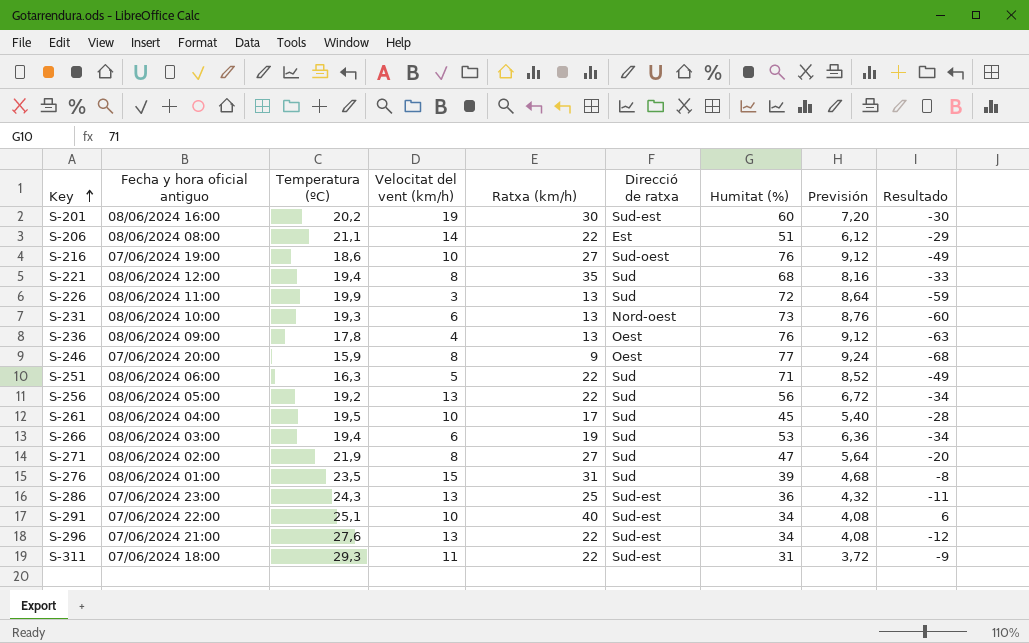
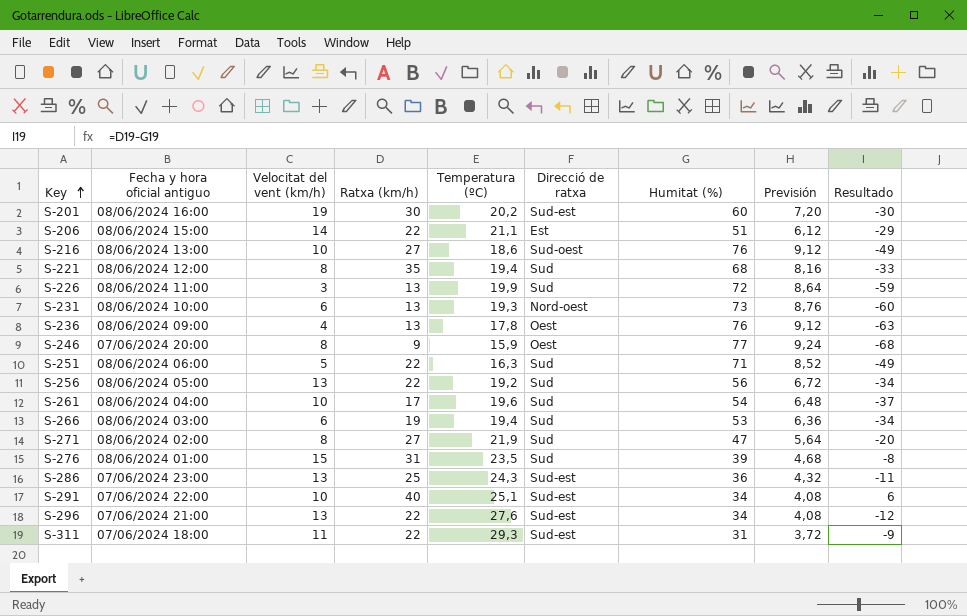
column Temperatura (ºC) | position: 3 -> 5
S-206 | Fecha y hora oficial antiguo: 08/06/2024 08:00 -> 08/06/2024 15:00
S-216 | Fecha y hora oficial antiguo: 07/06/2024 19:00 -> 08/06/2024 13:00
S-261 | Temperatura (ºC): 19,5 -> 19,6
S-261 | Humitat (%): 45 -> 54
S-261 | Previsión: 5,40 -> 6,48
S-261 | Resultado: -28 -> -37

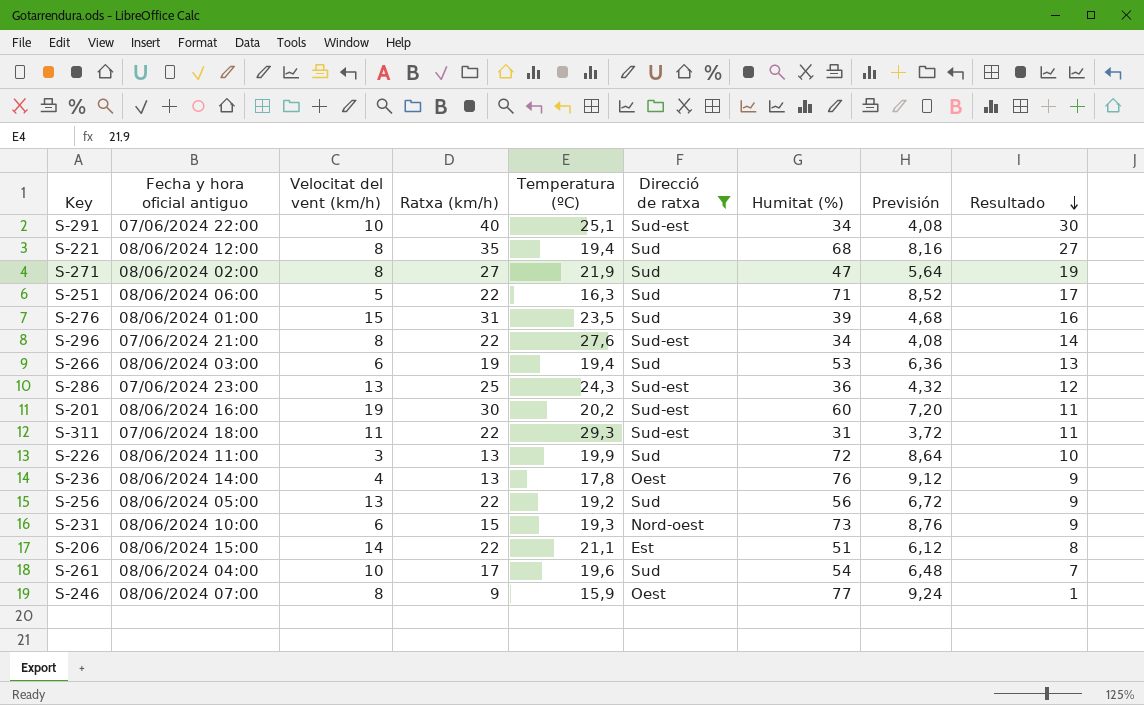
filter: none -> Direcció de ratxa != Sud-oest
row order: Key ascending -> Resultado descending
column Resultado | formula: [Ratxa (km/h)] - [Humitat (%)] -> [Ratxa (km/h)] - [Velocitat del vent (km/h)]
S-296 | Velocitat del vent (km/h): 13 -> 8
S-236 | Fecha y hora oficial antiguo: 08/06/2024 09:00 -> 08/06/2024 14:00
S-231 | Ratxa (km/h): 13 -> 15
S-246 | Fecha y hora oficial antiguo: 07/06/2024 20:00 -> 08/06/2024 07:00

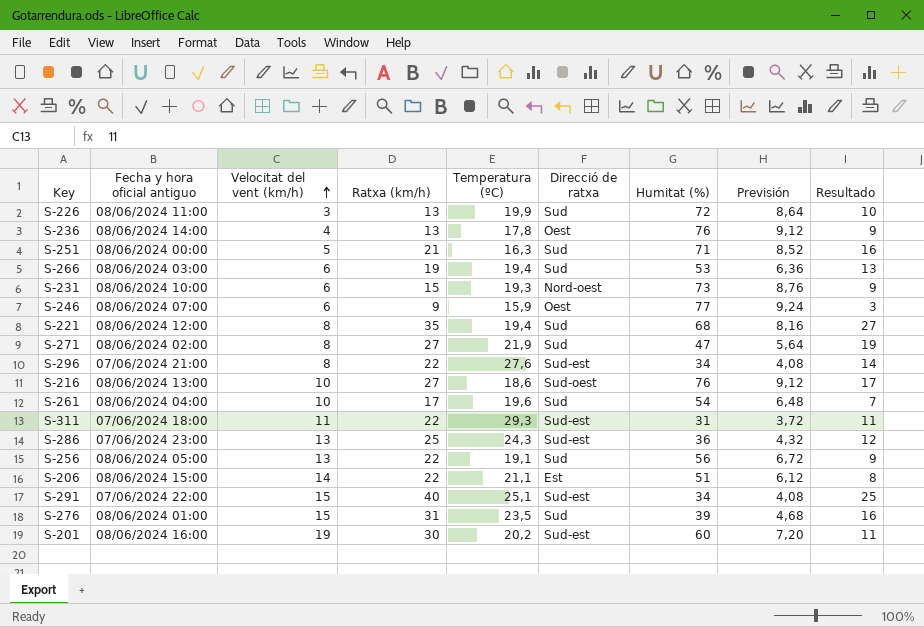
filter: Direcció de ratxa != Sud-oest -> none
row order: Resultado descending -> Velocitat del vent (km/h) ascending
S-251 | Fecha y hora oficial antiguo: 08/06/2024 06:00 -> 08/06/2024 00:00
S-251 | Ratxa (km/h): 22 -> 21
S-251 | Resultado: 17 -> 16
S-246 | Velocitat del vent (km/h): 8 -> 6
S-246 | Resultado: 1 -> 3
S-256 | Temperatura (ºC): 19,2 -> 19,1
S-291 | Velocitat del vent (km/h): 10 -> 15
S-291 | Resultado: 30 -> 25

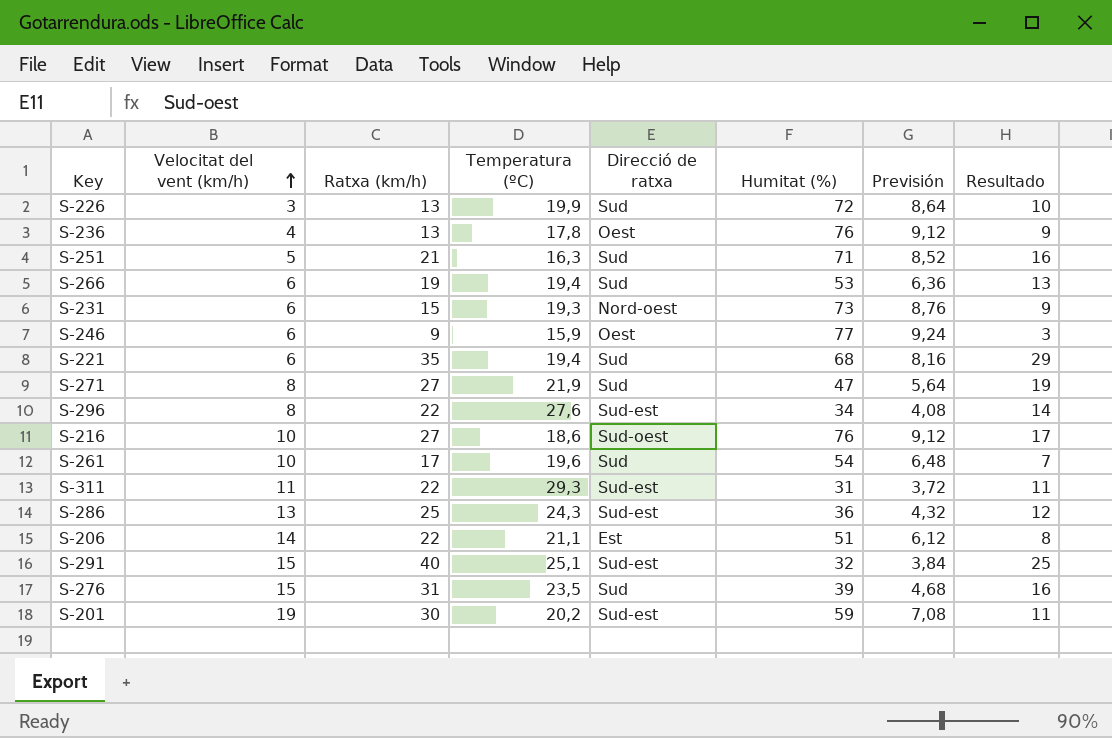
column Fecha y hora oficial antiguo | position: 2 -> none
row S-256: 08/06/2024 05:00 | 13 | 22 | 19,1 | Sud | 56 | 6,72 | 9 -> none
S-221 | Velocitat del vent (km/h): 8 -> 6
S-221 | Resultado: 27 -> 29
S-291 | Humitat (%): 34 -> 32
S-291 | Previsión: 4,08 -> 3,84
S-201 | Humitat (%): 60 -> 59
S-201 | Previsión: 7,20 -> 7,08

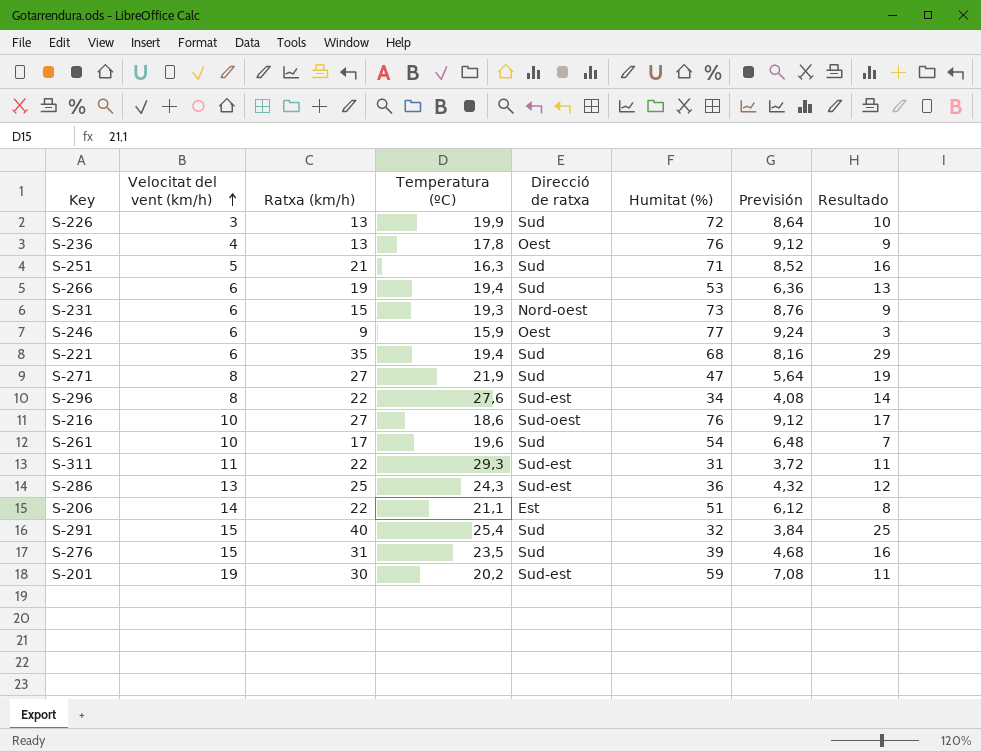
S-291 | Temperatura (ºC): 25,1 -> 25,4
S-291 | Direcció de ratxa: Sud-est -> Sud

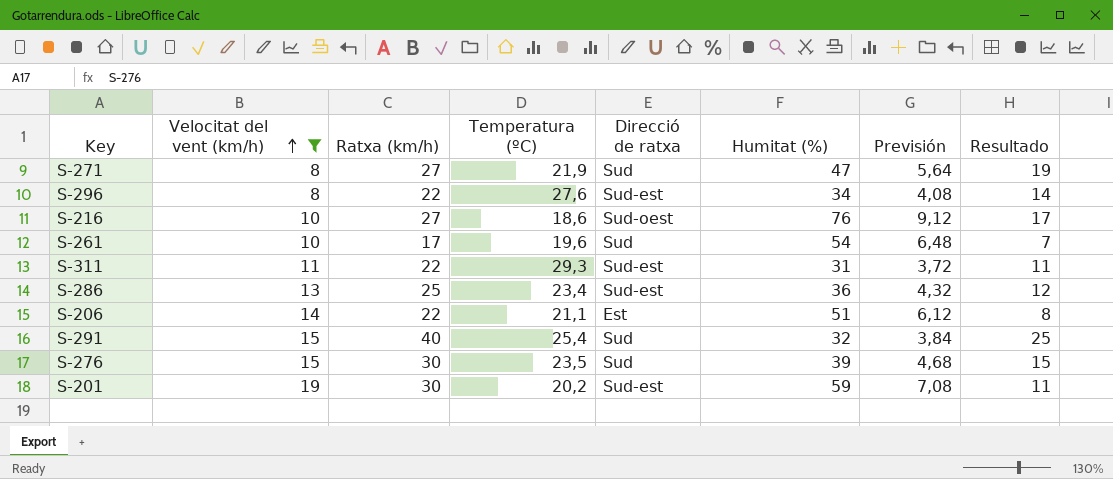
filter: none -> Velocitat del vent (km/h) >= 8
S-286 | Temperatura (ºC): 24,3 -> 23,4
S-276 | Ratxa (km/h): 31 -> 30
S-276 | Resultado: 16 -> 15

